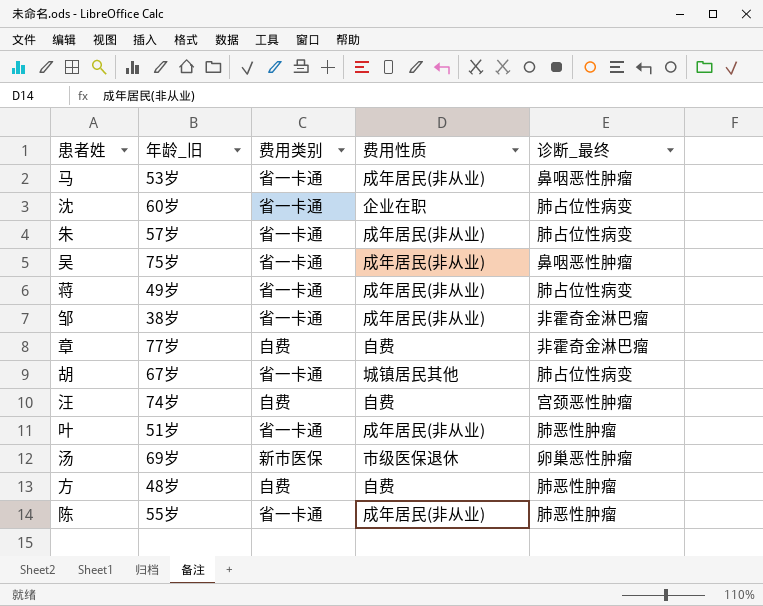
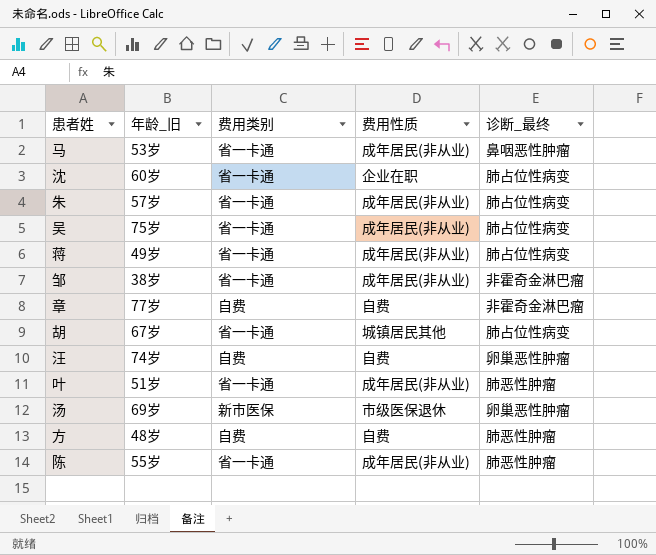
吴 | 诊断_最终: 鼻咽恶性肿瘤 -> 肺占位性病变
汪 | 诊断_最终: 宫颈恶性肿瘤 -> 卵巢恶性肿瘤

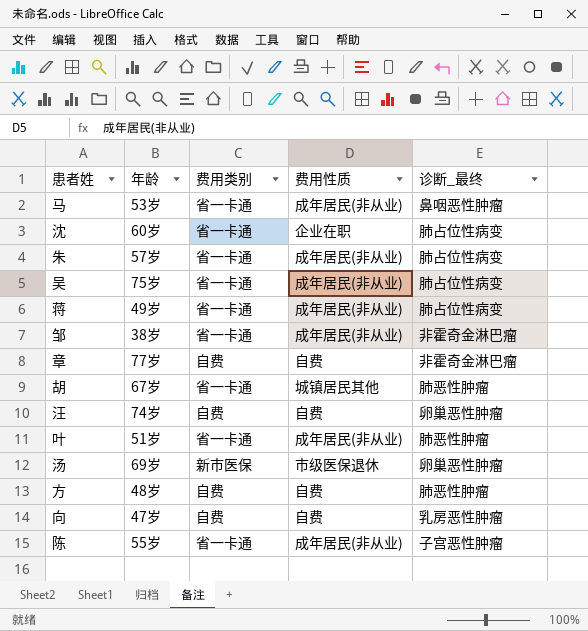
column name: 年龄_旧 -> 年龄
胡 | 诊断_最终: 肺占位性病变 -> 肺恶性肿瘤
row 向: none -> 47岁 | 自费 | 自费 | 乳房恶性肿瘤
陈 | 诊断_最终: 肺恶性肿瘤 -> 子宫恶性肿瘤

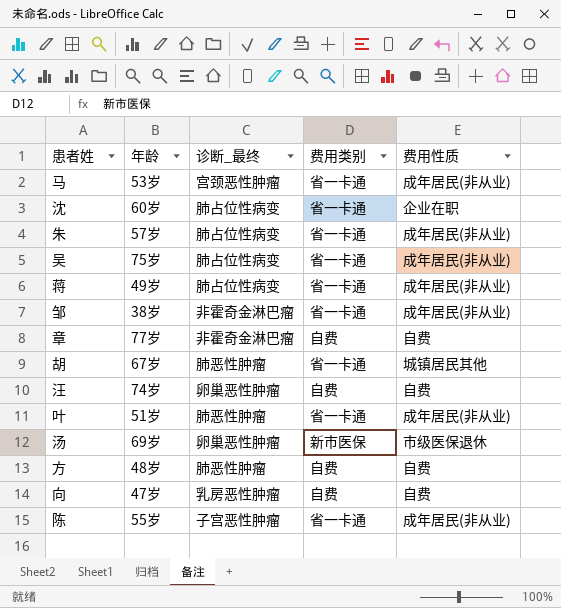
column 诊断_最终 | position: 5 -> 3
马 | 诊断_最终: 鼻咽恶性肿瘤 -> 宫颈恶性肿瘤

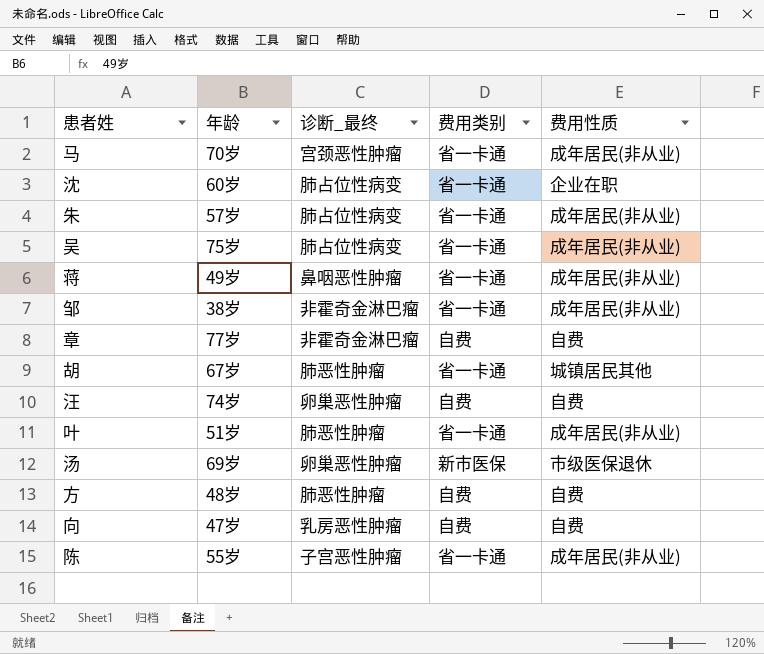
马 | 年龄: 53岁 -> 70岁
蒋 | 诊断_最终: 肺占位性病变 -> 鼻咽恶性肿瘤

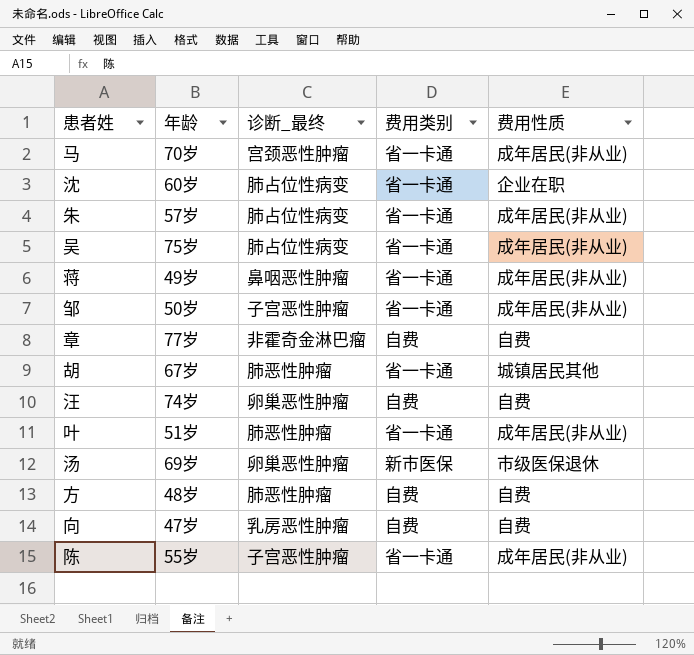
邹 | 年龄: 38岁 -> 50岁
邹 | 诊断_最终: 非霍奇金淋巴瘤 -> 子宫恶性肿瘤

